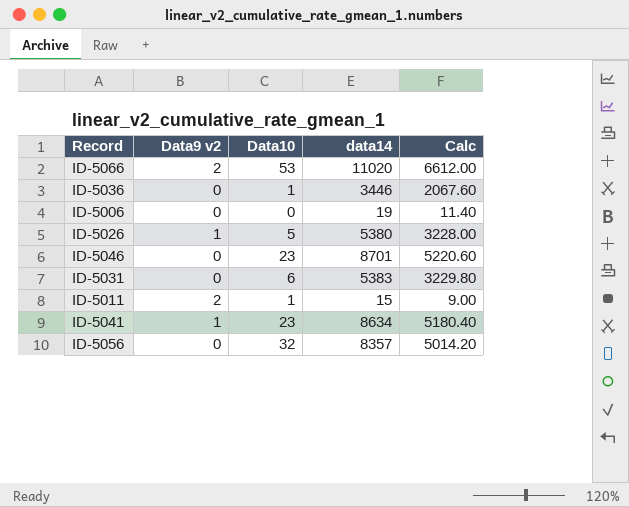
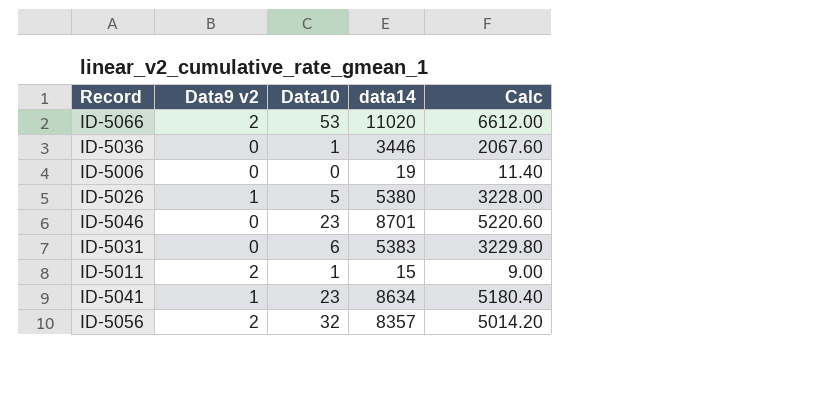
ID-5056 | Data9 v2: 0 -> 2

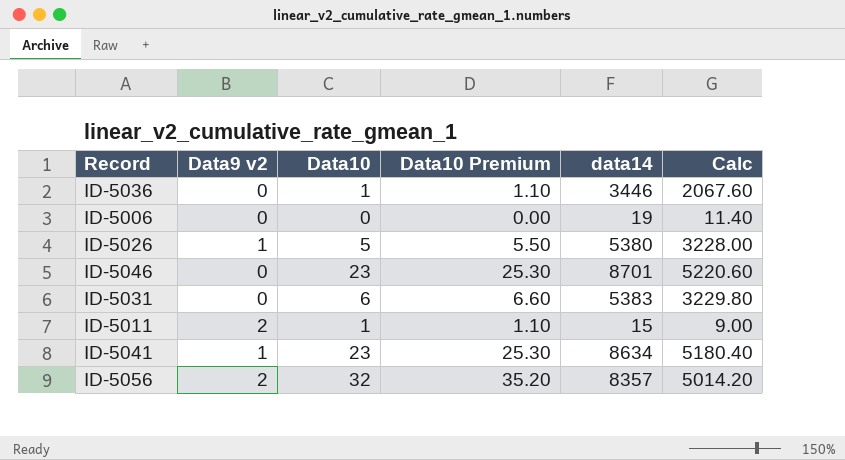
column Data10 Premium | formula: none -> [Data10] * 1.1
row ID-5066: 2 | 53 | 11020 | 6612.00 -> none

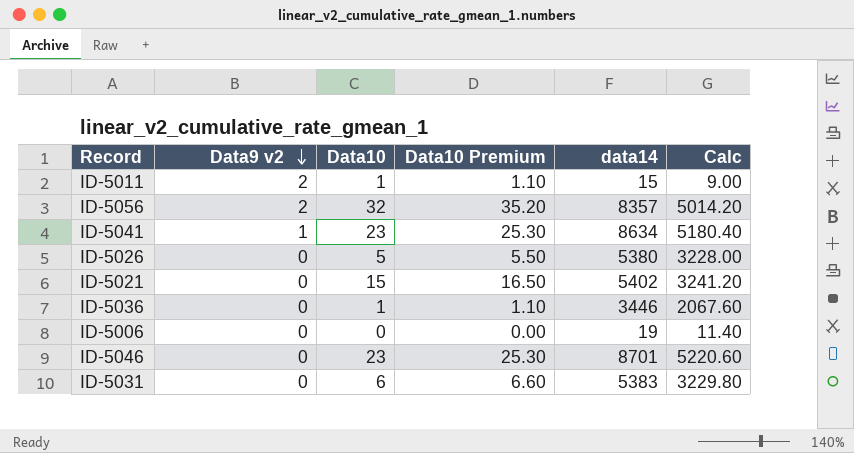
row order: none -> Data9 v2 descending
ID-5026 | Data9 v2: 1 -> 0
row ID-5021: none -> 0 | 15 | 16.50 | 5402 | 3241.20

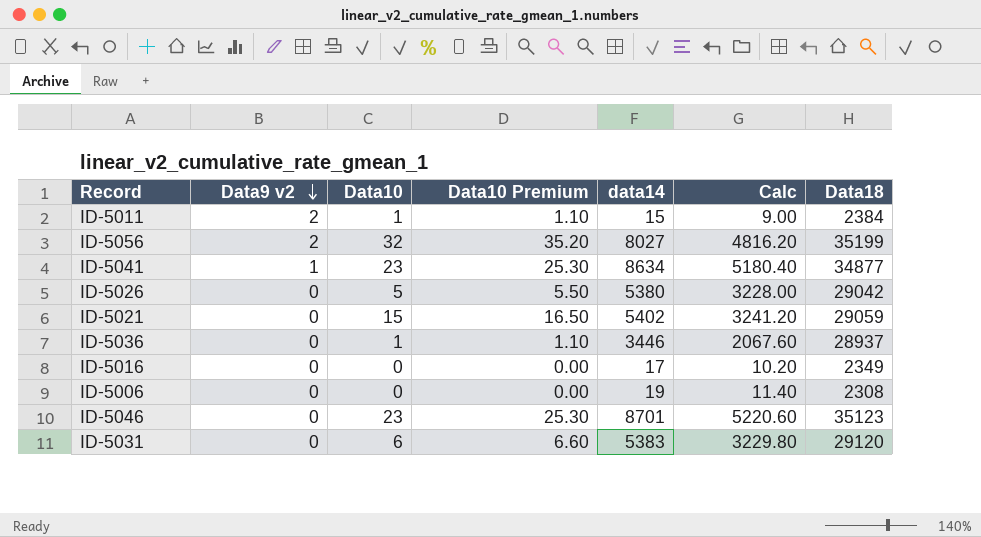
column Data18 | position: none -> 7
ID-5056 | data14: 8357 -> 8027
ID-5056 | Calc: 5014.20 -> 4816.20
row ID-5016: none -> 0 | 0 | 0.00 | 17 | 10.20 | 2349

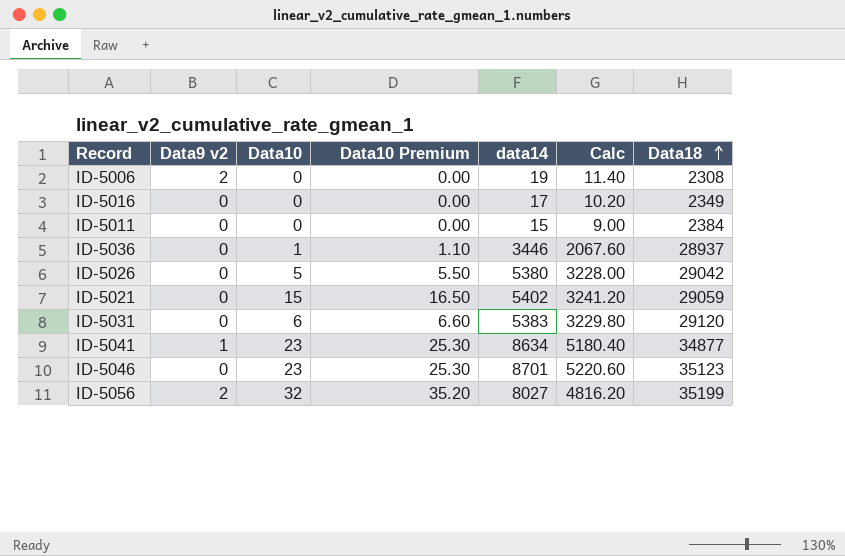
row order: Data9 v2 descending -> Data18 ascending
ID-5006 | Data9 v2: 0 -> 2
ID-5011 | Data9 v2: 2 -> 0
ID-5011 | Data10: 1 -> 0
ID-5011 | Data10 Premium: 1.10 -> 0.00

